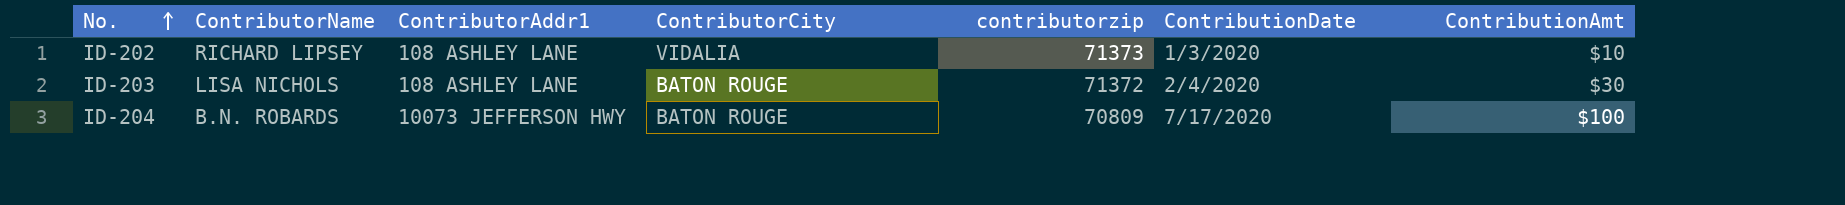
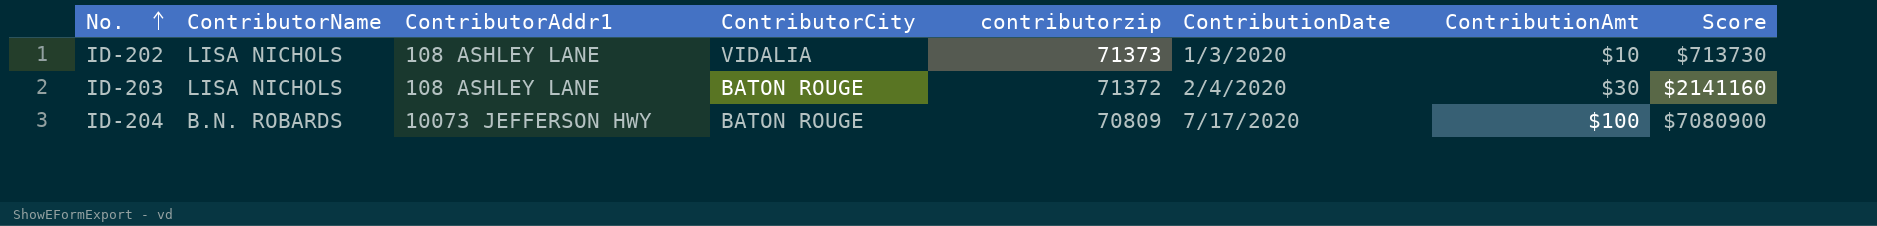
column Score | formula: none -> [contributorzip] * [ContributionAmt]
ID-202 | ContributorName: RICHARD LIPSEY -> LISA NICHOLS

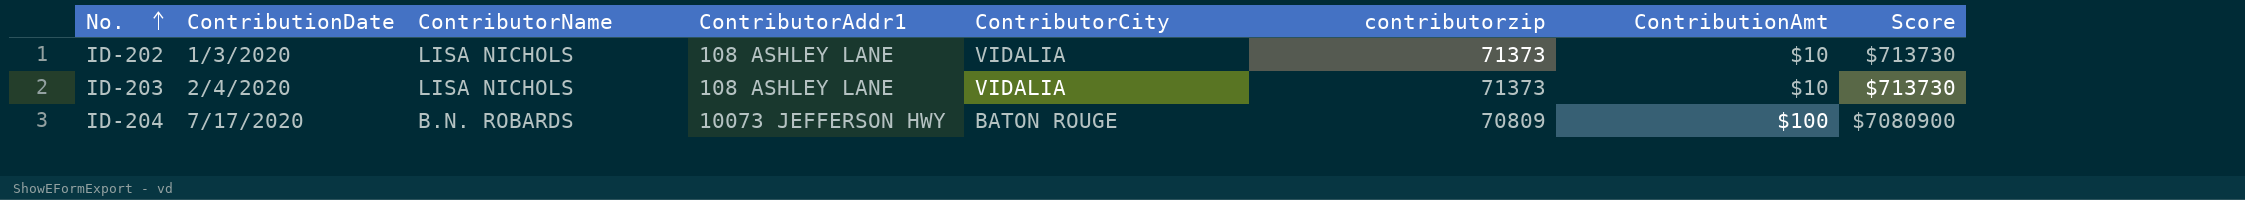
column ContributionDate | position: 6 -> 2
ID-203 | ContributorCity: BATON ROUGE -> VIDALIA
ID-203 | contributorzip: 71372 -> 71373
ID-203 | ContributionAmt: $30 -> $10
ID-203 | Score: $2141160 -> $713730

